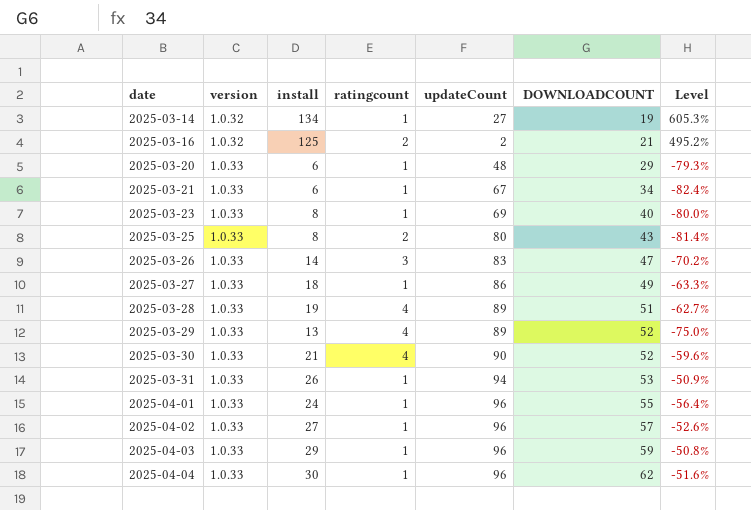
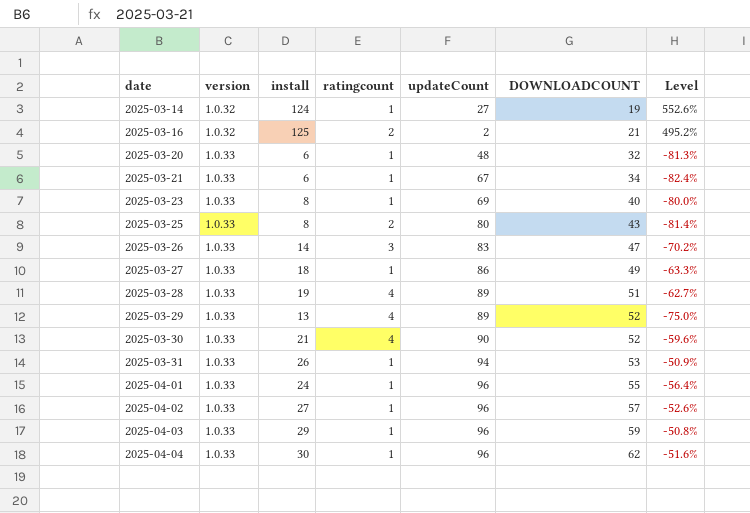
2025-03-14 | install: 134 -> 124
2025-03-14 | Level: 605.3% -> 552.6%
2025-03-20 | DOWNLOADCOUNT: 29 -> 32
2025-03-20 | Level: -79.3% -> -81.3%

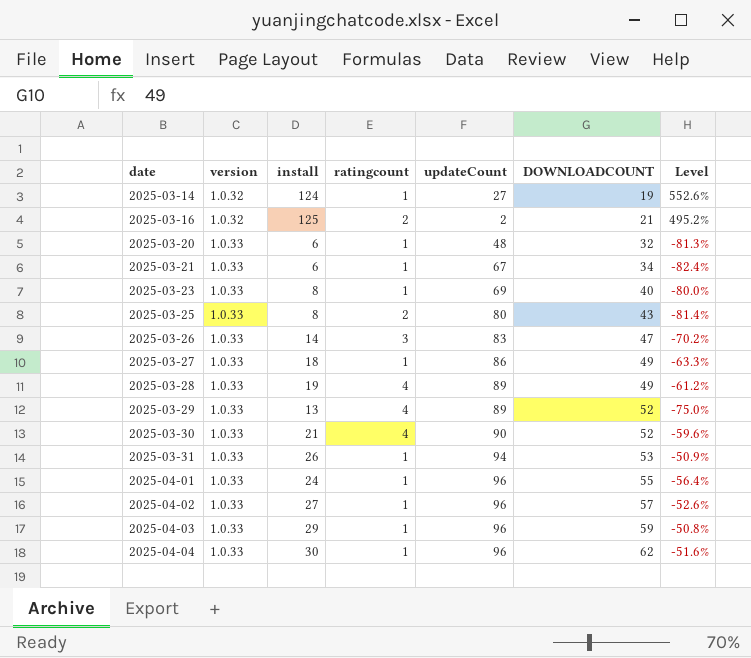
2025-03-28 | DOWNLOADCOUNT: 51 -> 49
2025-03-28 | Level: -62.7% -> -61.2%

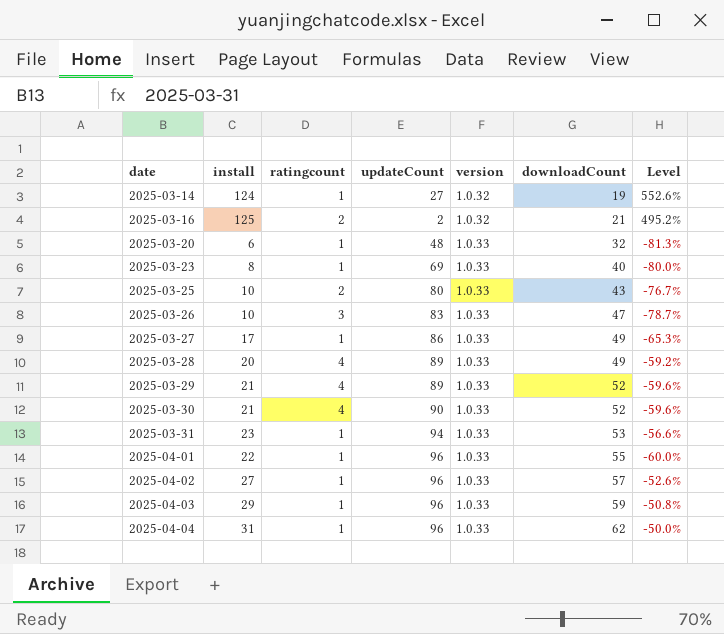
column version | position: 2 -> 5
column name: DOWNLOADCOUNT -> downloadCount
row 2025-03-21: 1.0.33 | 6 | 1 | 67 | 34 | -82.4% -> none
2025-03-25 | install: 8 -> 10
2025-03-25 | Level: -81.4% -> -76.7%
2025-03-26 | install: 14 -> 10
2025-03-26 | Level: -70.2% -> -78.7%
2025-03-27 | install: 18 -> 17
2025-03-27 | Level: -63.3% -> -65.3%
2025-03-28 | install: 19 -> 20
2025-03-28 | Level: -61.2% -> -59.2%
2025-03-29 | install: 13 -> 21
2025-03-29 | Level: -75.0% -> -59.6%
2025-03-31 | install: 26 -> 23
2025-03-31 | Level: -50.9% -> -56.6%
2025-04-01 | install: 24 -> 22
2025-04-01 | Level: -56.4% -> -60.0%
2025-04-04 | install: 30 -> 31
2025-04-04 | Level: -51.6% -> -50.0%

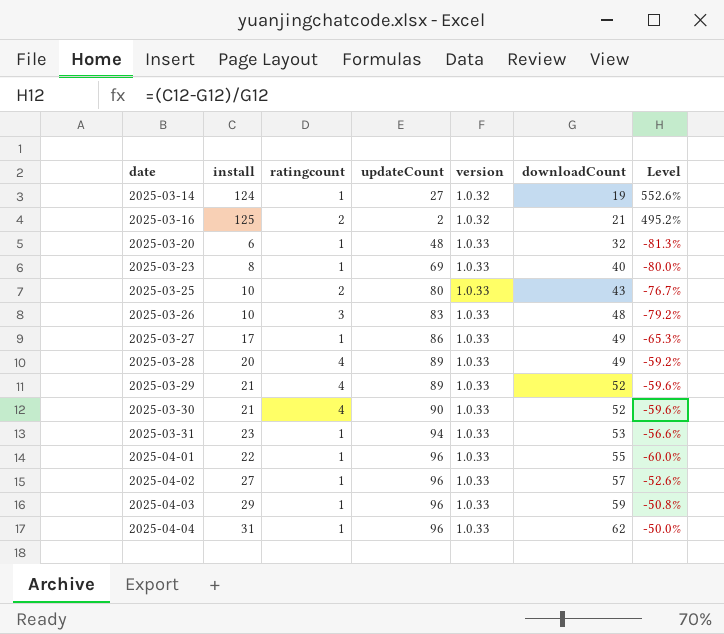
2025-03-26 | downloadCount: 47 -> 48
2025-03-26 | Level: -78.7% -> -79.2%

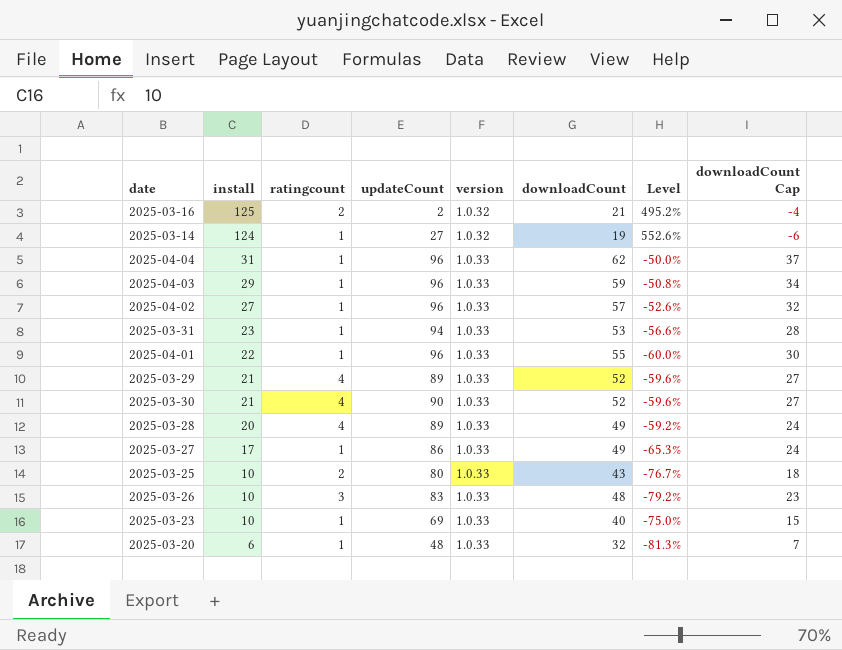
row order: date ascending -> install descending
column downloadCount Cap | formula: none -> [downloadCount] - 25
2025-03-23 | install: 8 -> 10
2025-03-23 | Level: -80.0% -> -75.0%

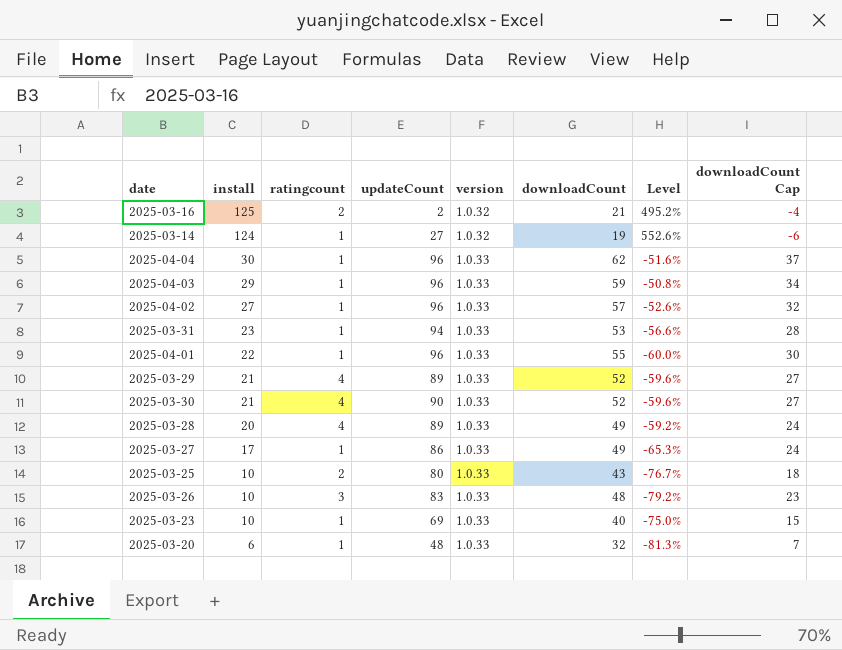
2025-04-04 | install: 31 -> 30
2025-04-04 | Level: -50.0% -> -51.6%

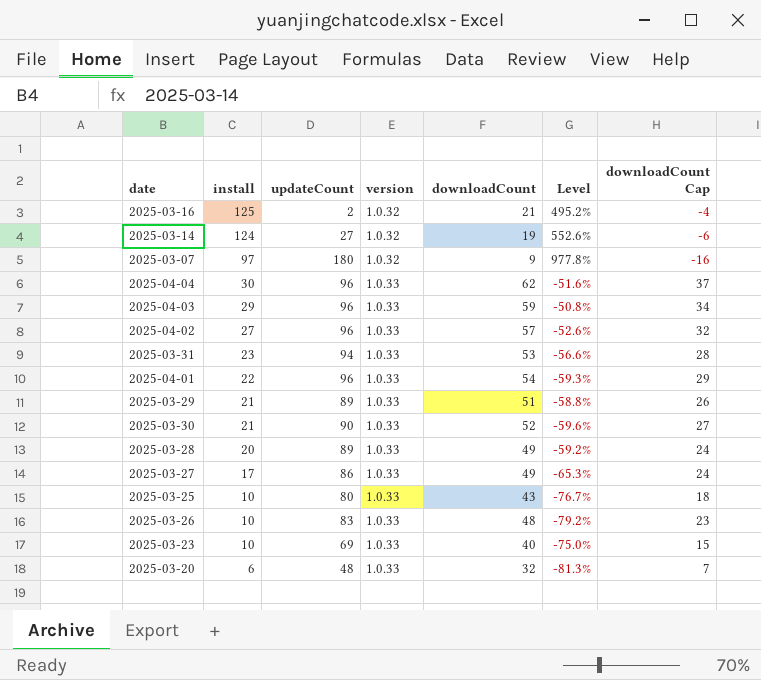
column ratingcount | position: 3 -> none
row 2025-03-07: none -> 97 | 180 | 1.0.32 | 9 | 977.8% | -16
2025-04-01 | downloadCount: 55 -> 54
2025-04-01 | Level: -60.0% -> -59.3%
2025-04-01 | downloadCount Cap: 30 -> 29
2025-03-29 | downloadCount: 52 -> 51
2025-03-29 | Level: -59.6% -> -58.8%
2025-03-29 | downloadCount Cap: 27 -> 26

